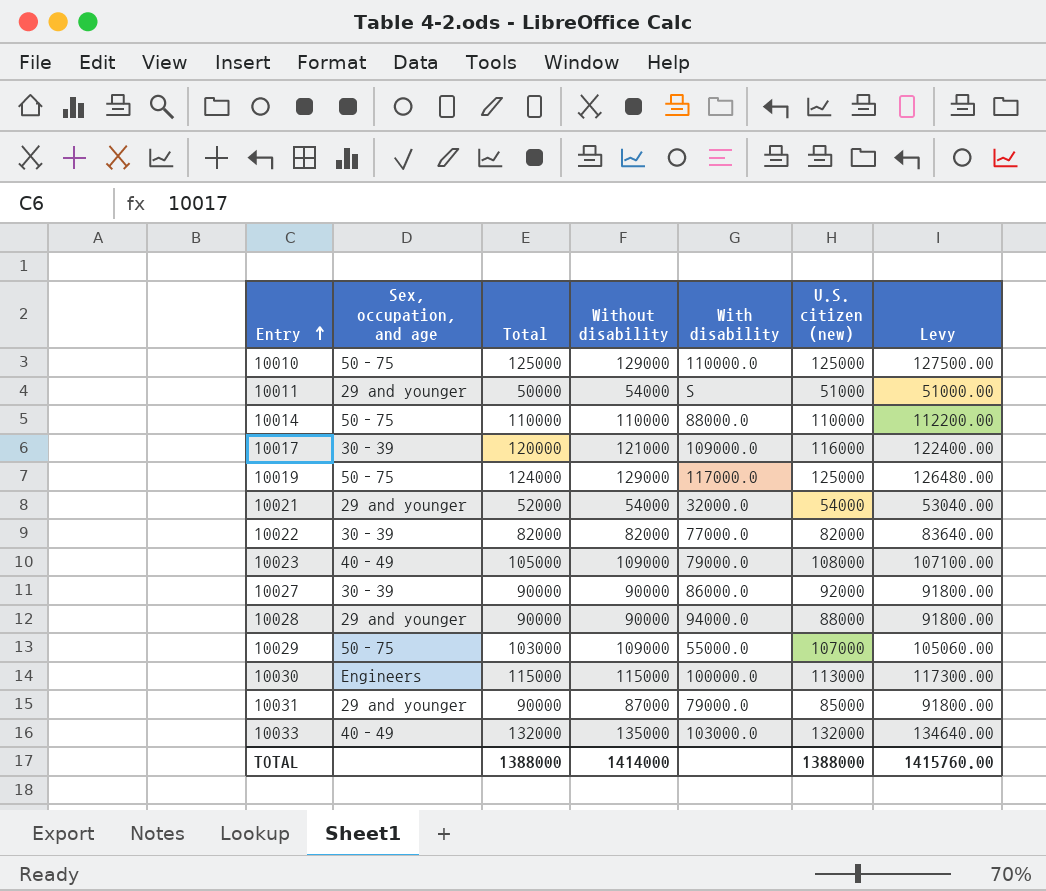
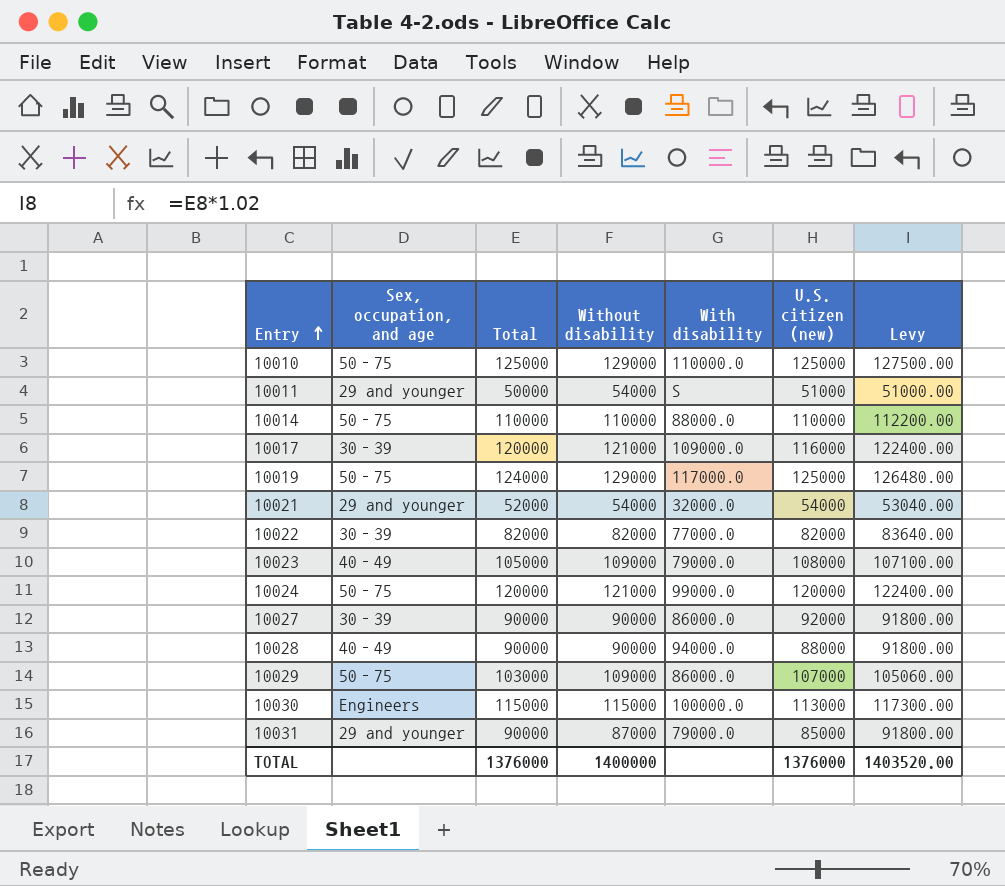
row 10033: 40–49 | 132000 | 135000 | 103000.0 | 132000 | 134640.00 -> none
row 10024: none -> 50–75 | 120000 | 121000 | 99000.0 | 120000 | 122400.00
10028 | Sex, occupation, and age: 29 and younger -> 40–49
10029 | With disability: 55000.0 -> 86000.0
TOTAL | Total: 1388000 -> 1376000
TOTAL | Without disability: 1414000 -> 1400000
TOTAL | U.S. citizen (new): 1388000 -> 1376000
TOTAL | Levy: 1415760.00 -> 1403520.00

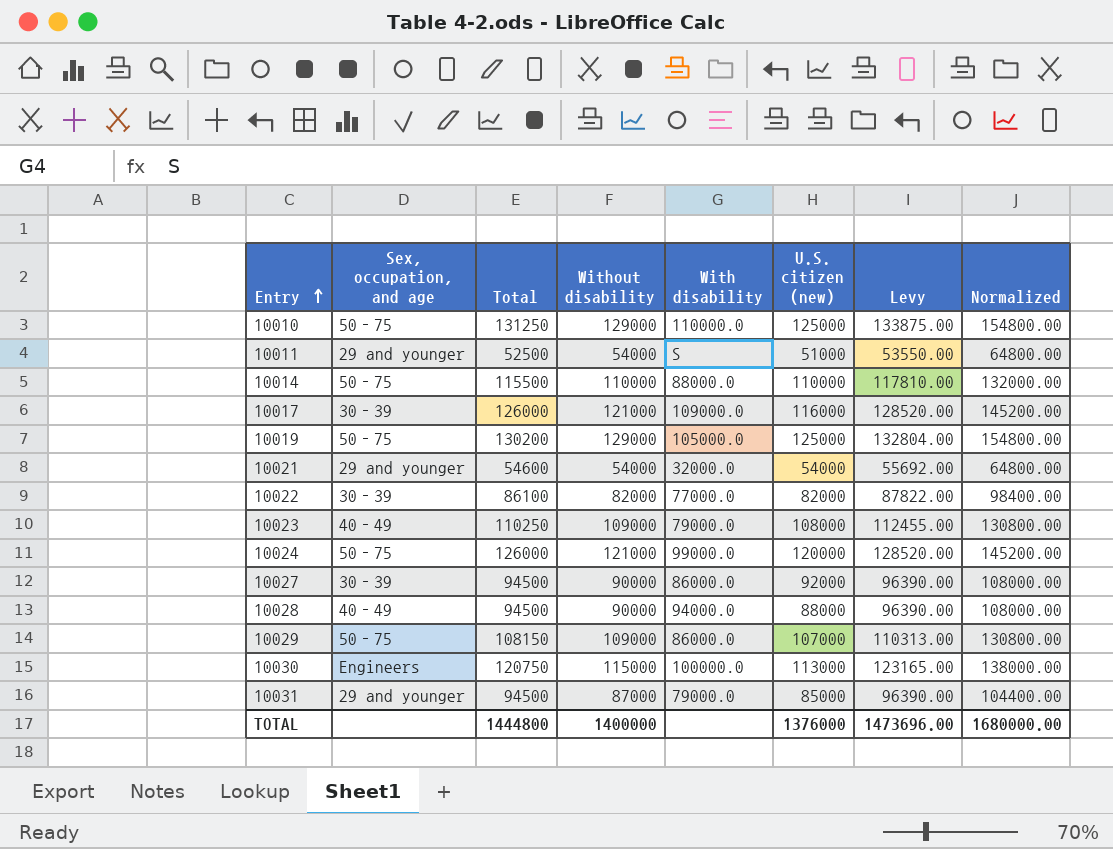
column Normalized | formula: none -> [Without disability] * 1.2
10010 | Total: 125000 -> 131250
10010 | Levy: 127500.00 -> 133875.00
10011 | Total: 50000 -> 52500
10011 | Levy: 51000.00 -> 53550.00
10014 | Total: 110000 -> 115500
10014 | Levy: 112200.00 -> 117810.00
10017 | Total: 120000 -> 126000
10017 | Levy: 122400.00 -> 128520.00
10019 | Total: 124000 -> 130200
10019 | With disability: 117000.0 -> 105000.0
10019 | Levy: 126480.00 -> 132804.00
10021 | Total: 52000 -> 54600
10021 | Levy: 53040.00 -> 55692.00
10022 | Total: 82000 -> 86100
10022 | Levy: 83640.00 -> 87822.00
10023 | Total: 105000 -> 110250
10023 | Levy: 107100.00 -> 112455.00
10024 | Total: 120000 -> 126000
10024 | Levy: 122400.00 -> 128520.00
10027 | Total: 90000 -> 94500
10027 | Levy: 91800.00 -> 96390.00
10028 | Total: 90000 -> 94500
10028 | Levy: 91800.00 -> 96390.00
10029 | Total: 103000 -> 108150
10029 | Levy: 105060.00 -> 110313.00
10030 | Total: 115000 -> 120750
10030 | Levy: 117300.00 -> 123165.00
10031 | Total: 90000 -> 94500
10031 | Levy: 91800.00 -> 96390.00
TOTAL | Total: 1376000 -> 1444800
TOTAL | Levy: 1403520.00 -> 1473696.00

